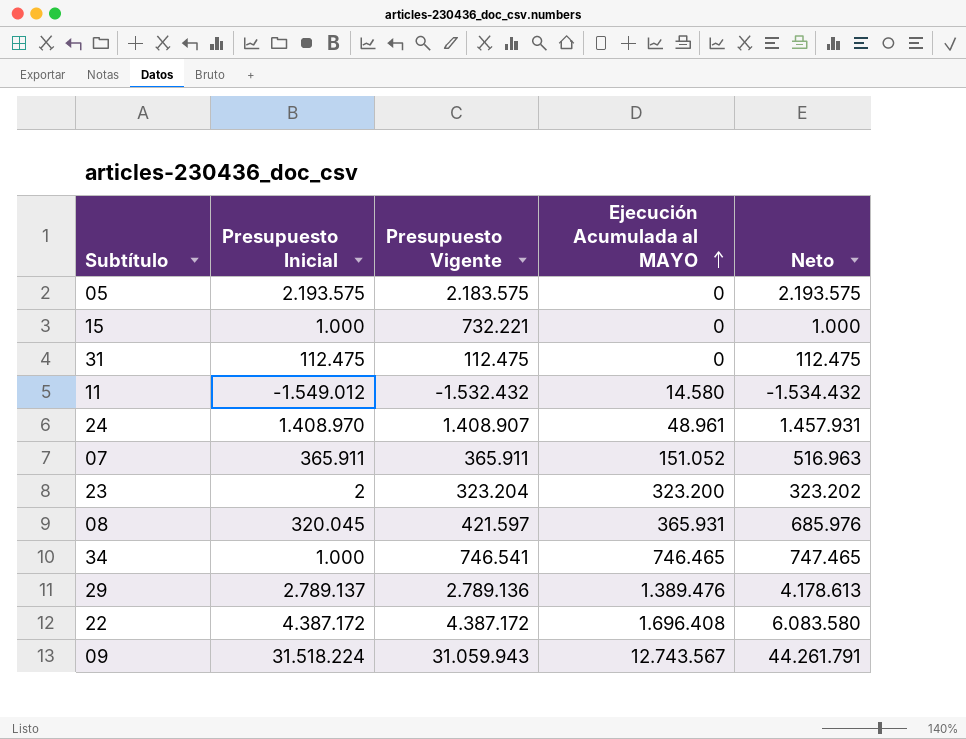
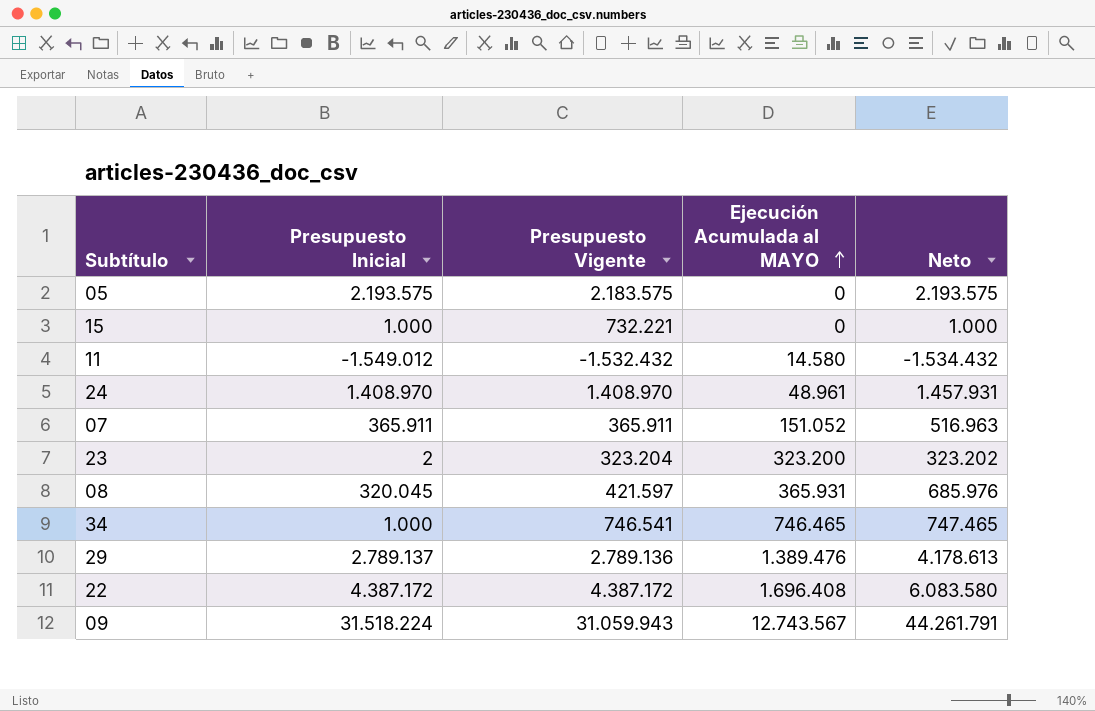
row 31: 112.475 | 112.475 | 0 | 112.475 -> none
24 | Presupuesto Vigente: 1.408.907 -> 1.408.970

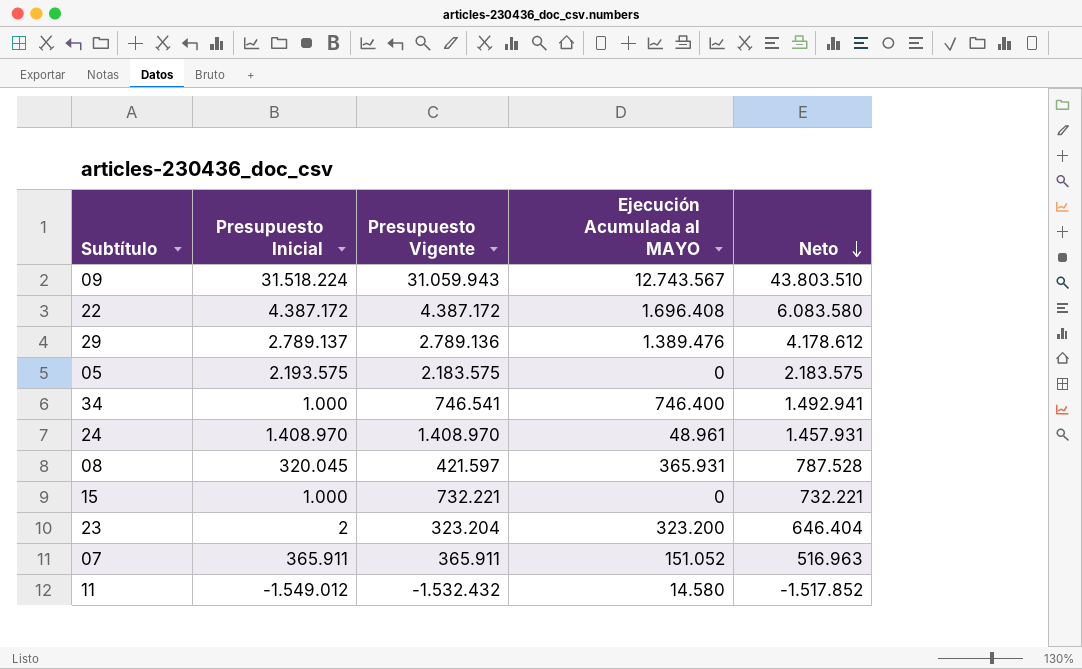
row order: Ejecución Acumulada al MAYO ascending -> Neto descending
column Neto | formula: [Presupuesto Inicial] + [Ejecución Acumulada al MAYO] -> [Presupuesto Vigente] + [Ejecución Acumulada al MAYO]
34 | Ejecución Acumulada al MAYO: 746.465 -> 746.400

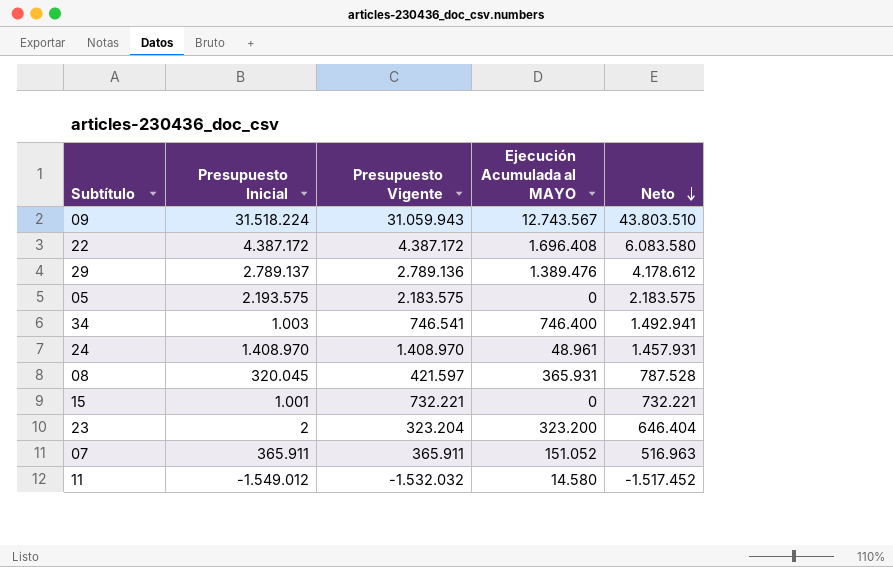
34 | Presupuesto Inicial: 1.000 -> 1.003
15 | Presupuesto Inicial: 1.000 -> 1.001
11 | Presupuesto Vigente: -1.532.432 -> -1.532.032
11 | Neto: -1.517.852 -> -1.517.452

